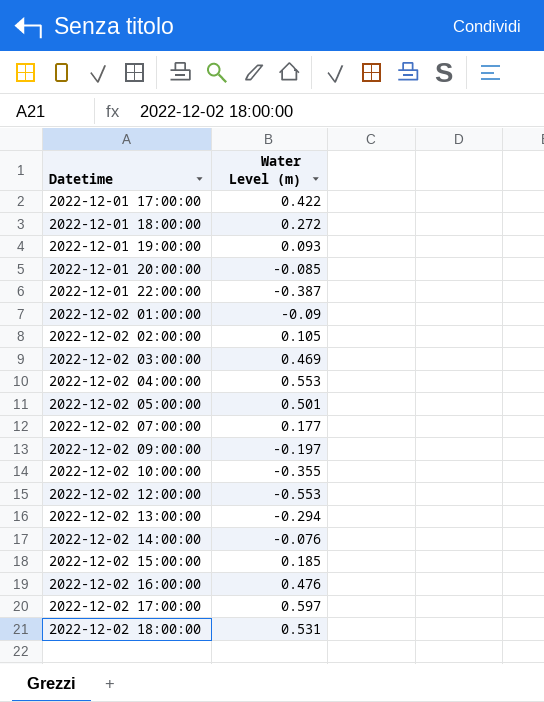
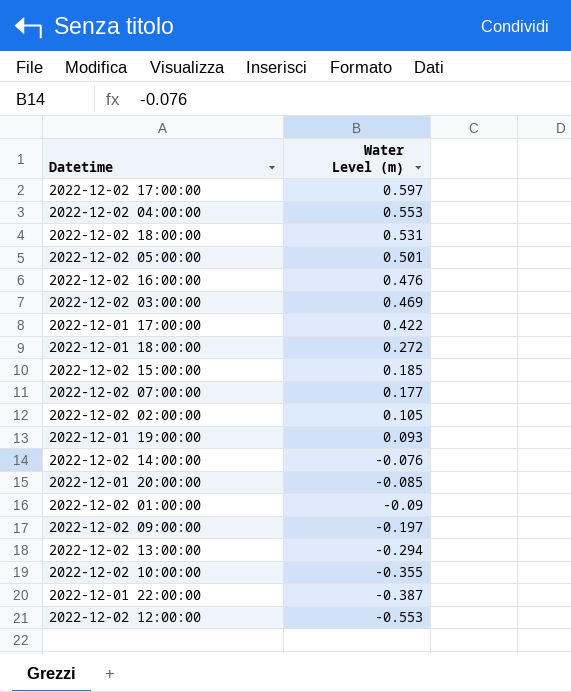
row order: Datetime ascending -> Water Level (m) descending

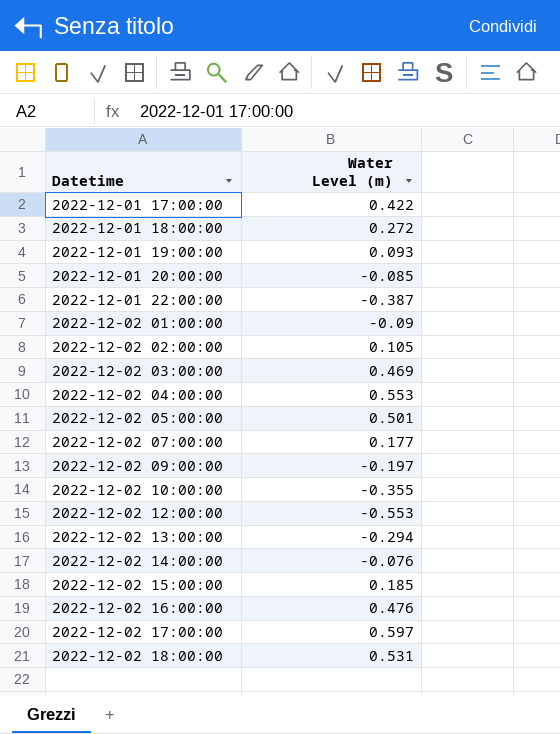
row order: Water Level (m) descending -> Datetime ascending

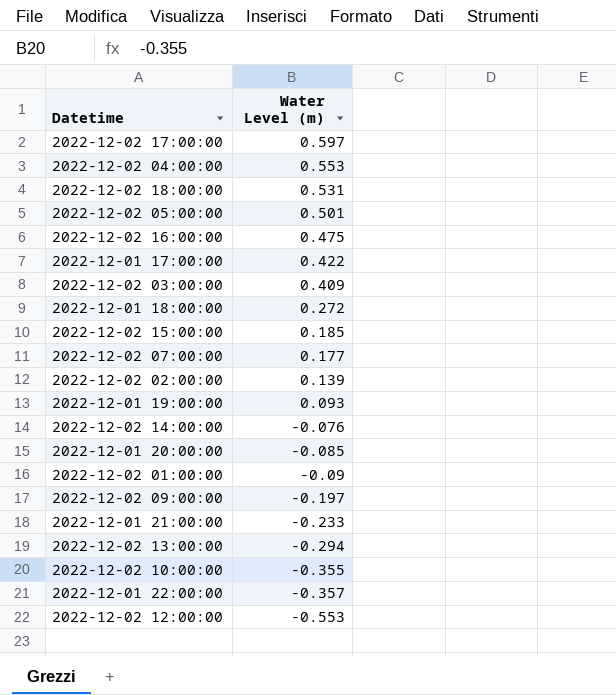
row order: Datetime ascending -> Water Level (m) descending
2022-12-02 16:00:00 | Water Level (m): 0.476 -> 0.475
2022-12-02 03:00:00 | Water Level (m): 0.469 -> 0.409
2022-12-02 02:00:00 | Water Level (m): 0.105 -> 0.139
row 2022-12-01 21:00:00: none -> -0.233
2022-12-01 22:00:00 | Water Level (m): -0.387 -> -0.357

